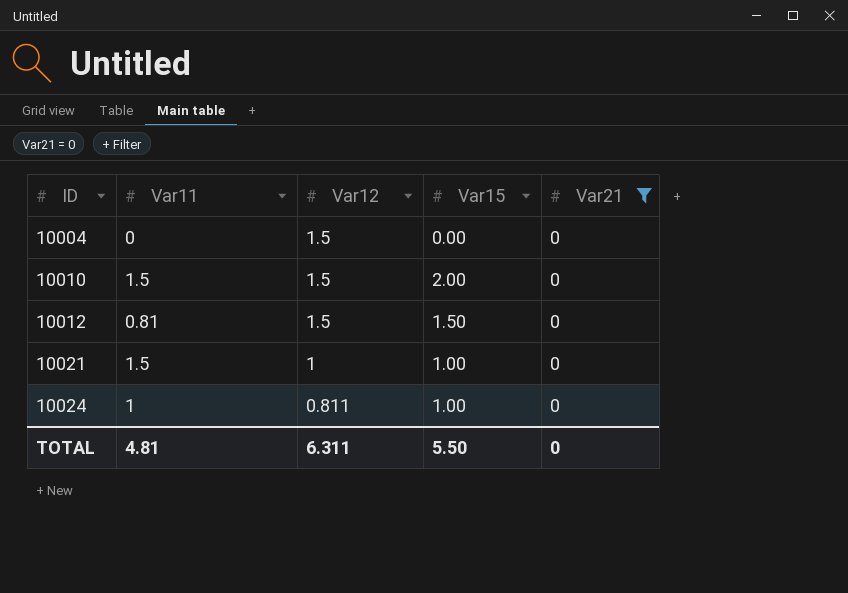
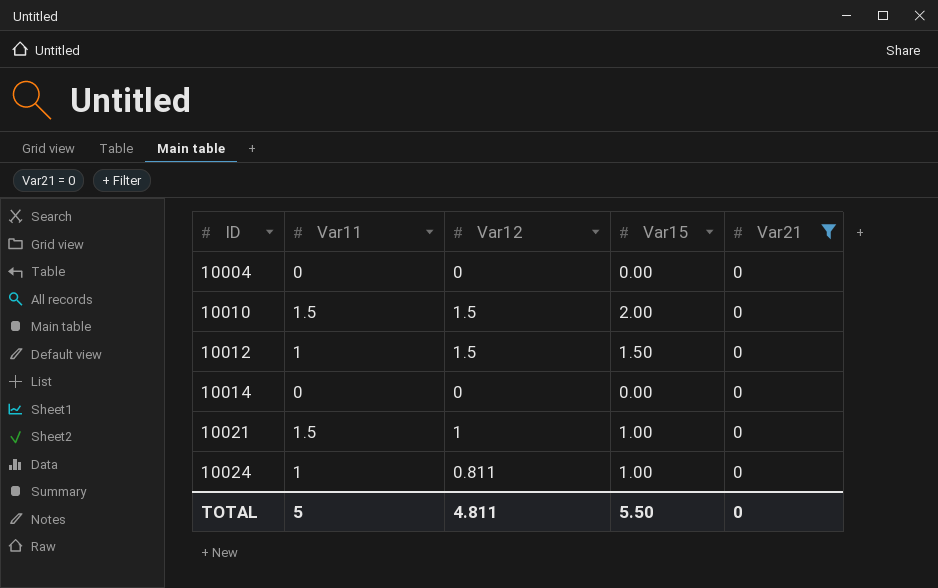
10004 | Var12: 1.5 -> 0
10012 | Var11: 0.81 -> 1
row 10014: none -> 0 | 0 | 0.00 | 0
TOTAL | Var11: 4.81 -> 5
TOTAL | Var12: 6.311 -> 4.811

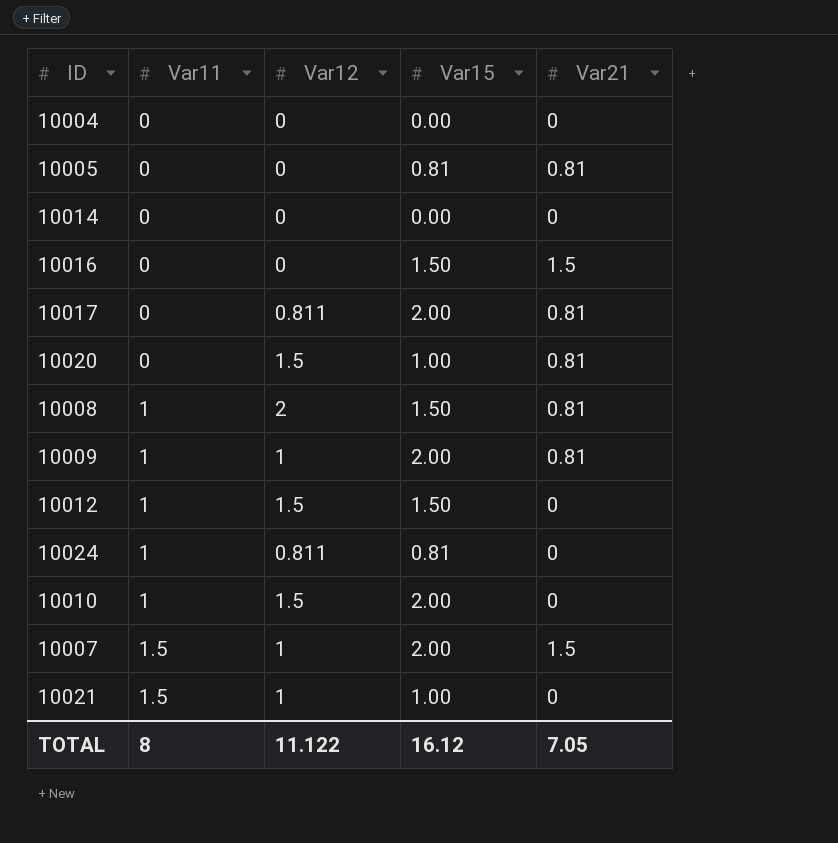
filter: Var21 = 0 -> none
row order: ID ascending -> Var11 ascending
10024 | Var15: 1.00 -> 0.81
10010 | Var11: 1.5 -> 1
TOTAL | Var11: 5 -> 8
TOTAL | Var12: 4.811 -> 11.122
TOTAL | Var15: 5.50 -> 16.12
TOTAL | Var21: 0 -> 7.05

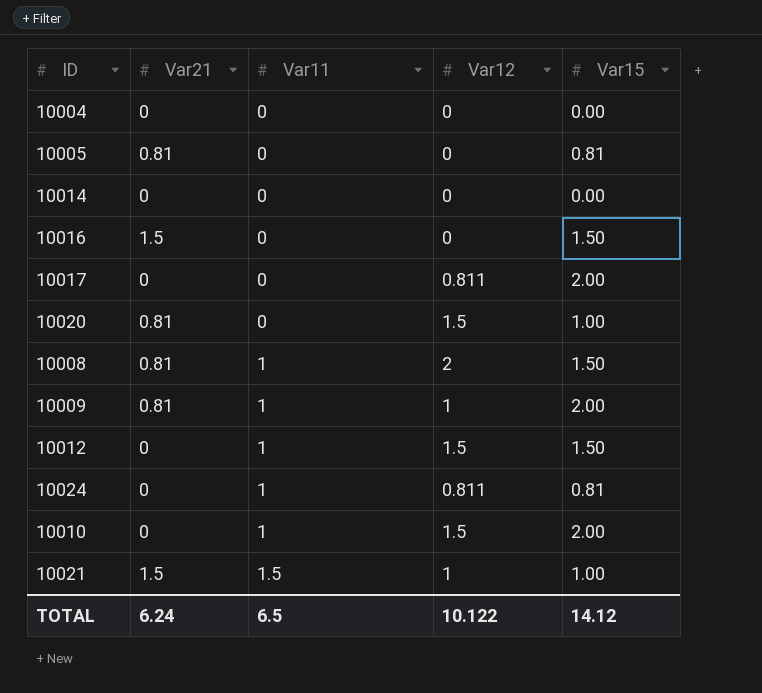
column Var21 | position: 5 -> 2
row 10007: 1.5 | 1 | 2.00 | 1.5 -> none
10017 | Var21: 0.81 -> 0
10021 | Var21: 0 -> 1.5
TOTAL | Var21: 7.05 -> 6.24
TOTAL | Var11: 8 -> 6.5
TOTAL | Var12: 11.122 -> 10.122
TOTAL | Var15: 16.12 -> 14.12

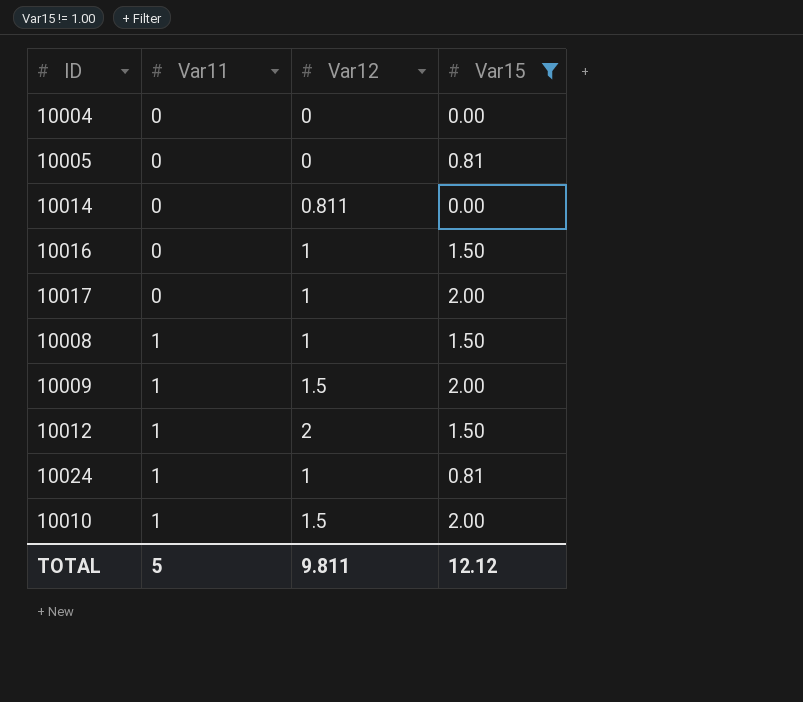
filter: none -> Var15 != 1.00
column Var21 | position: 2 -> none
10014 | Var12: 0 -> 0.811
10016 | Var12: 0 -> 1
10017 | Var12: 0.811 -> 1
10008 | Var12: 2 -> 1
10009 | Var12: 1 -> 1.5
10012 | Var12: 1.5 -> 2
10024 | Var12: 0.811 -> 1
TOTAL | Var11: 6.5 -> 5
TOTAL | Var12: 10.122 -> 9.811
TOTAL | Var15: 14.12 -> 12.12

